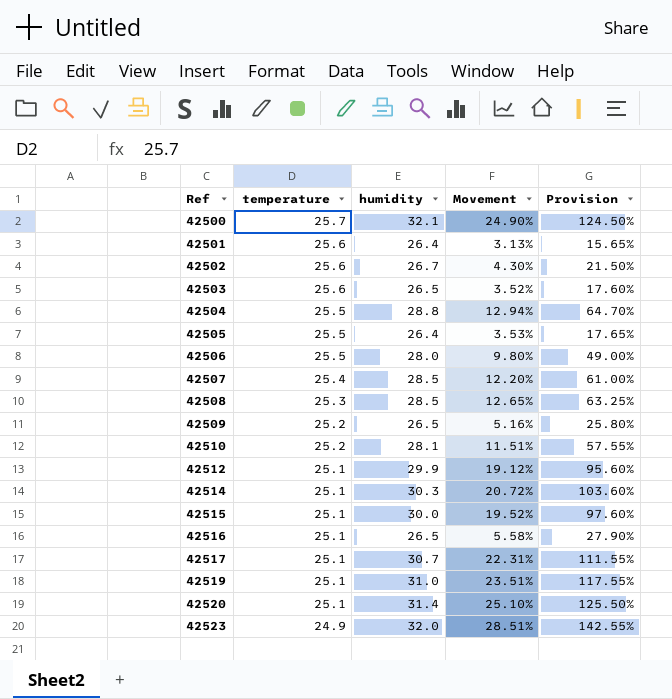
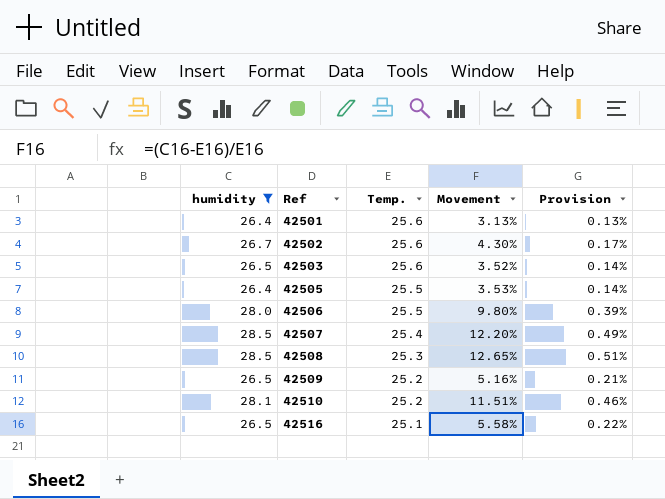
filter: none -> humidity <= 28.5
column humidity | position: 3 -> 1
column name: temperature -> Temp.
column Provision | formula: [Movement] * 5 -> [Movement] * 0.04

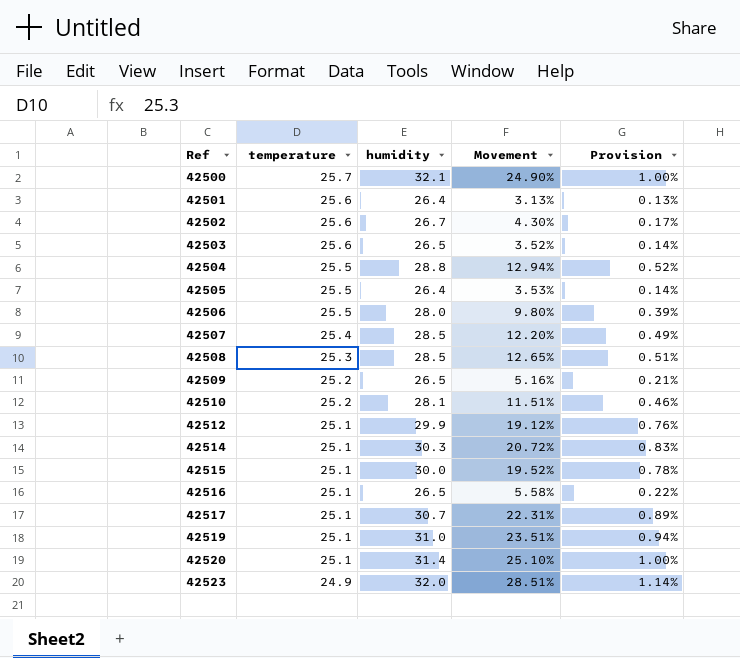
filter: humidity <= 28.5 -> none
column name: Temp. -> temperature
column humidity | position: 1 -> 3

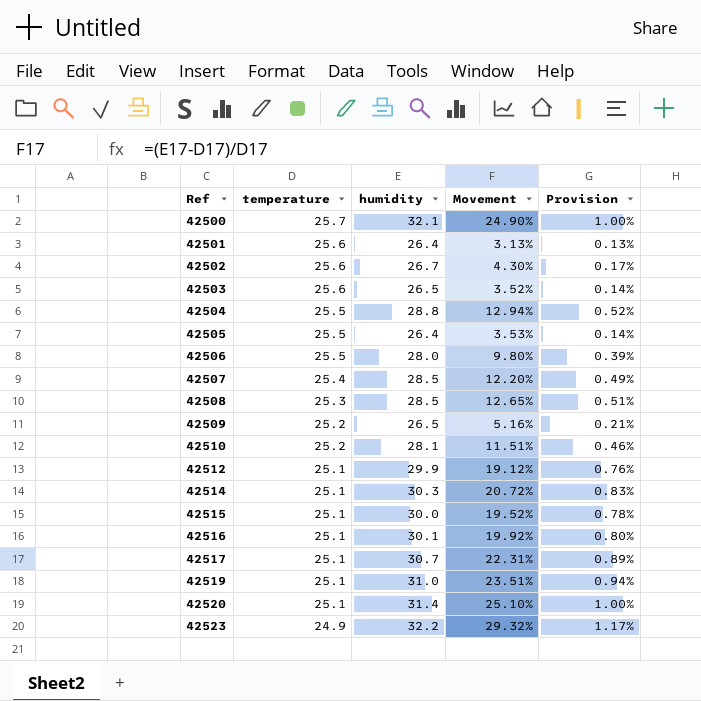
42516 | humidity: 26.5 -> 30.1
42516 | Movement: 5.58% -> 19.92%
42516 | Provision: 0.22% -> 0.80%
42523 | humidity: 32.0 -> 32.2
42523 | Movement: 28.51% -> 29.32%
42523 | Provision: 1.14% -> 1.17%

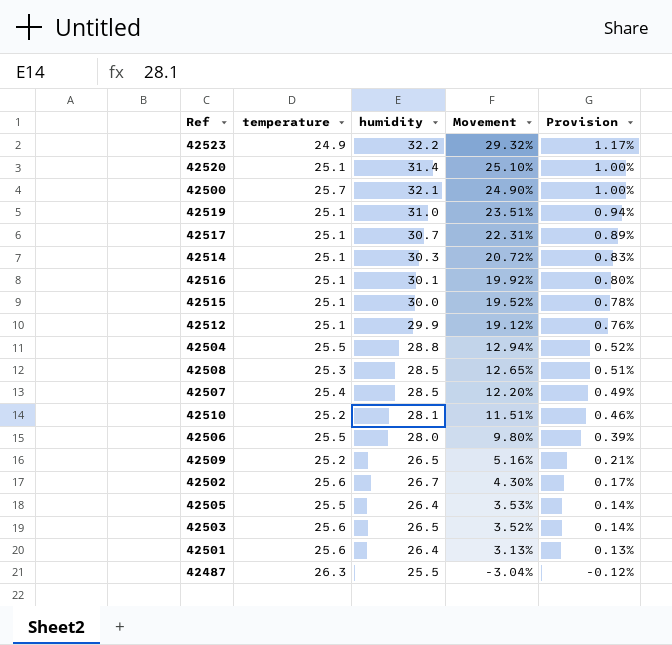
row order: Ref ascending -> Movement descending
row 42487: none -> 26.3 | 25.5 | -3.04% | -0.12%

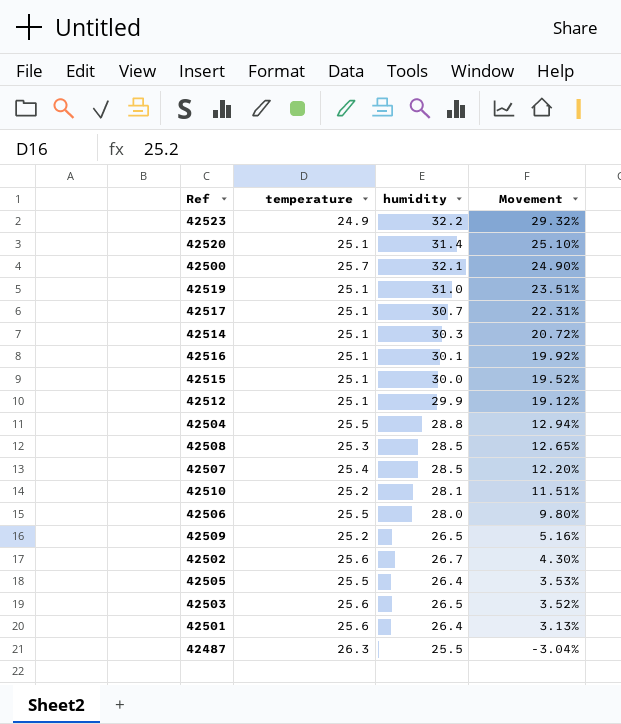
column Provision | formula: [Movement] * 0.04 -> none

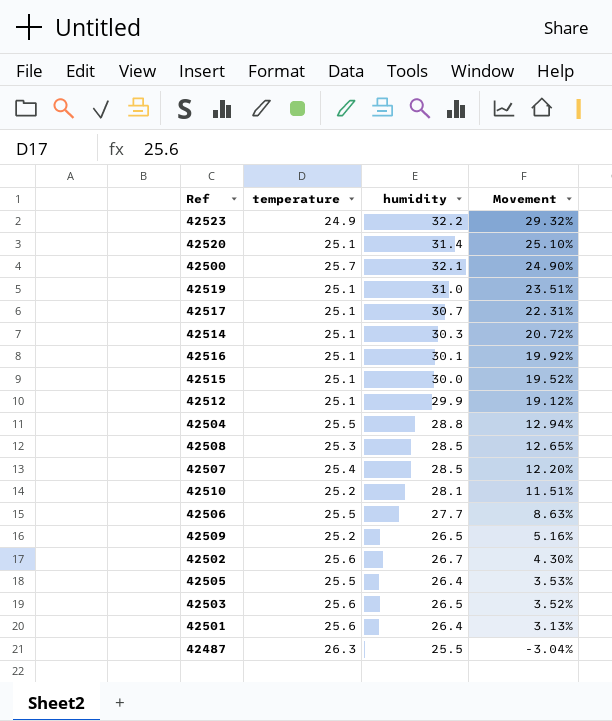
42506 | humidity: 28.0 -> 27.7
42506 | Movement: 9.80% -> 8.63%

